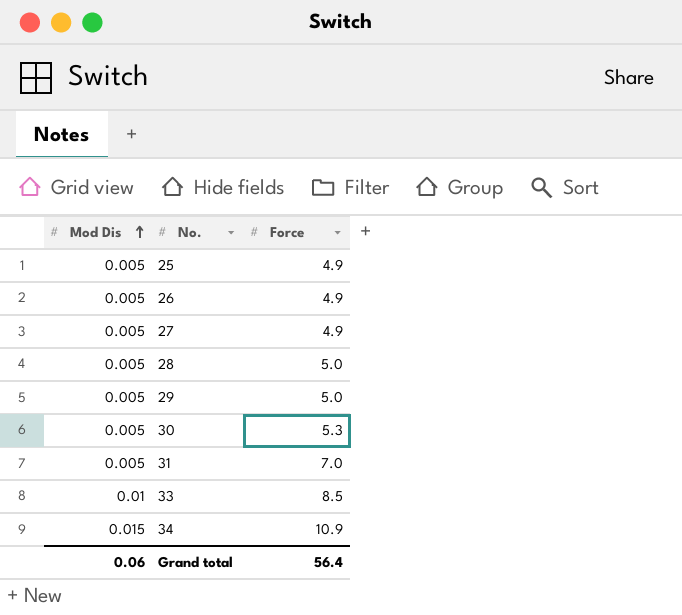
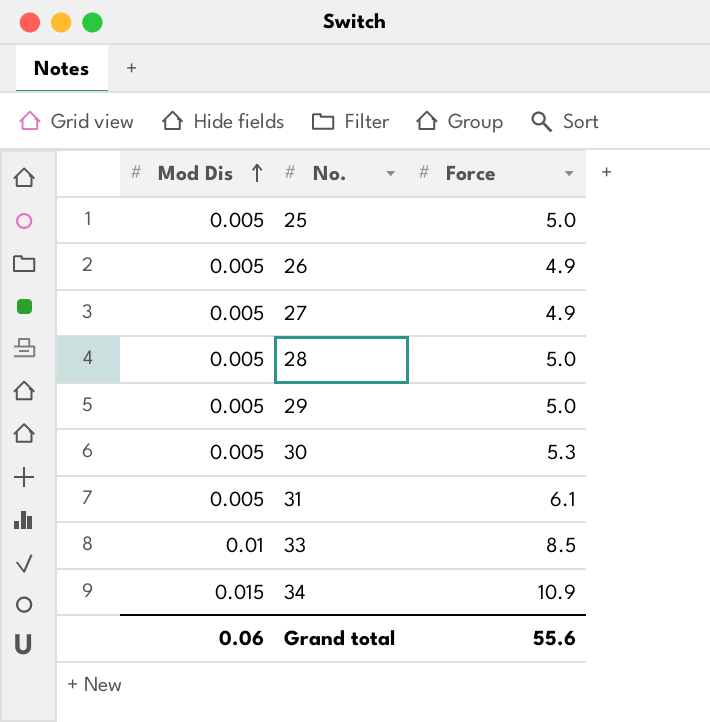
25 | Force: 4.9 -> 5.0
31 | Force: 7.0 -> 6.1
Grand total | Force: 56.4 -> 55.6

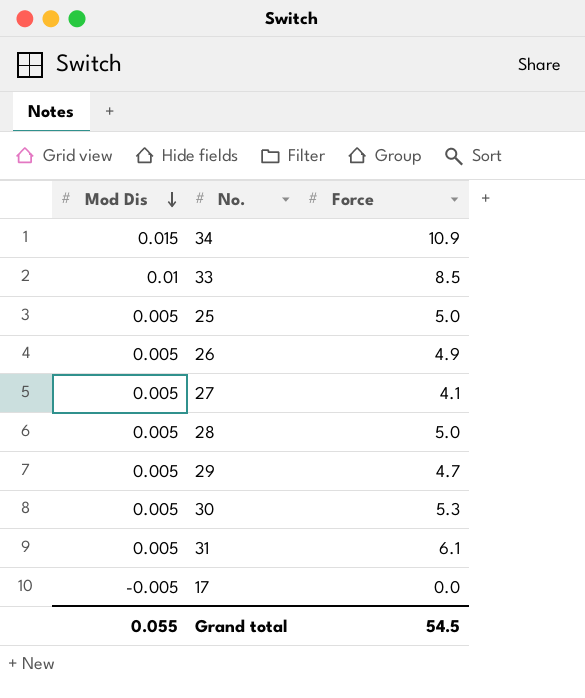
row order: Mod Dis ascending -> Mod Dis descending
27 | Force: 4.9 -> 4.1
29 | Force: 5.0 -> 4.7
row 17: none -> -0.005 | 0.0
Grand total | Mod Dis: 0.06 -> 0.055
Grand total | Force: 55.6 -> 54.5

